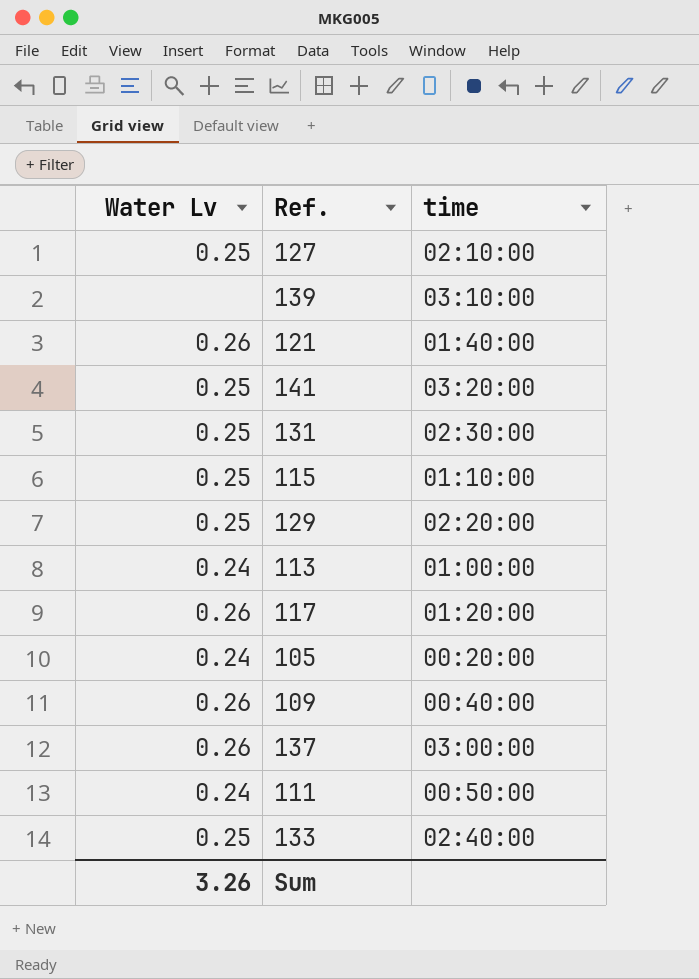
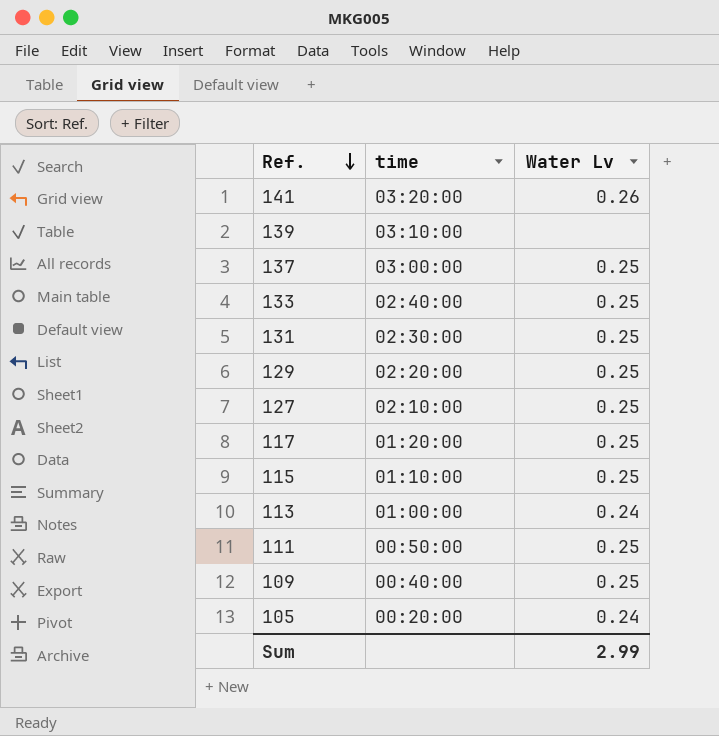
row order: none -> Ref. descending
column Water Lv | position: 1 -> 3
row 121: 0.26 | 01:40:00 -> none
141 | Water Lv: 0.25 -> 0.26
137 | Water Lv: 0.26 -> 0.25
117 | Water Lv: 0.26 -> 0.25
111 | Water Lv: 0.24 -> 0.25
109 | Water Lv: 0.26 -> 0.25
Sum | Water Lv: 3.26 -> 2.99

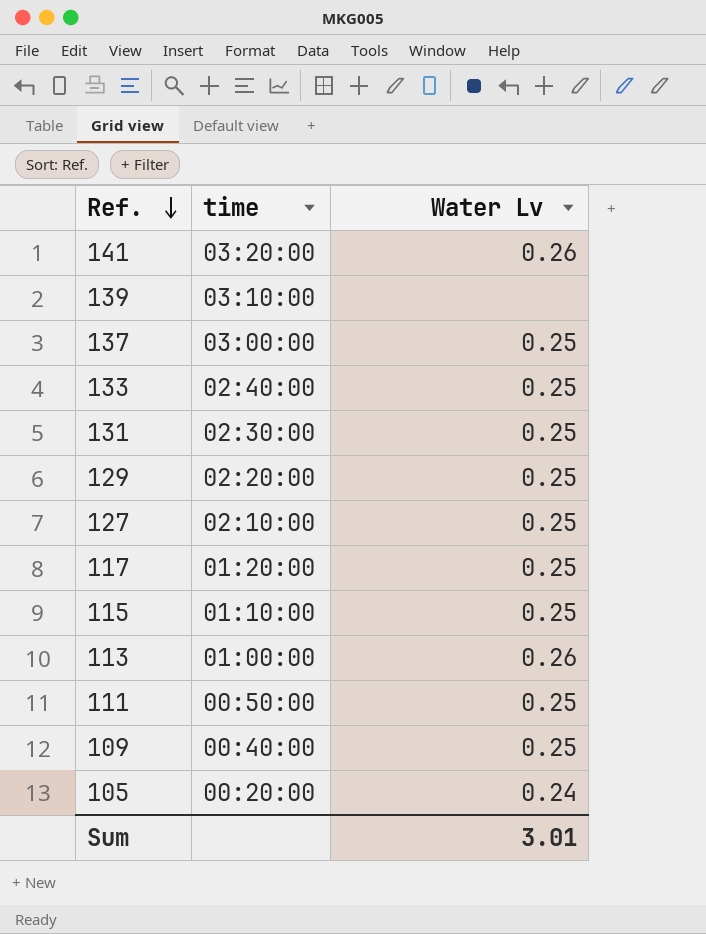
113 | Water Lv: 0.24 -> 0.26
Sum | Water Lv: 2.99 -> 3.01

